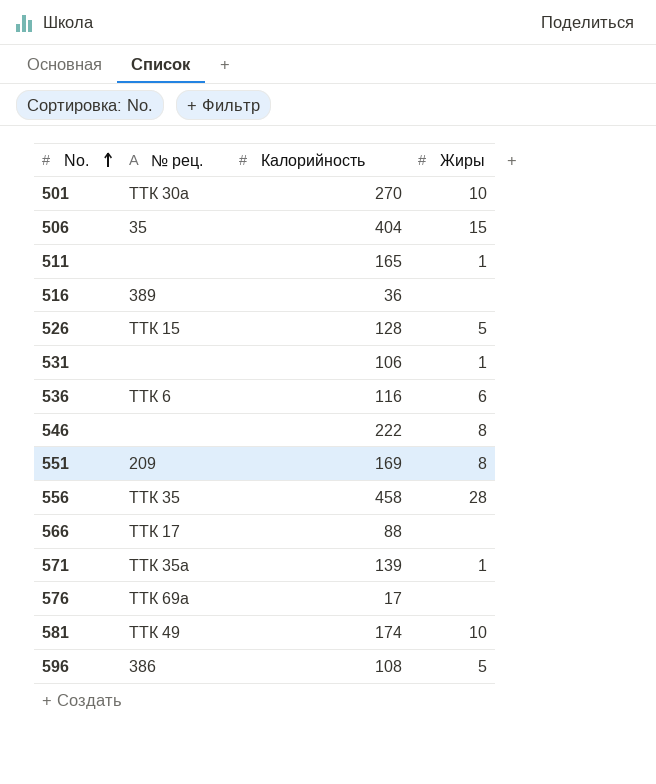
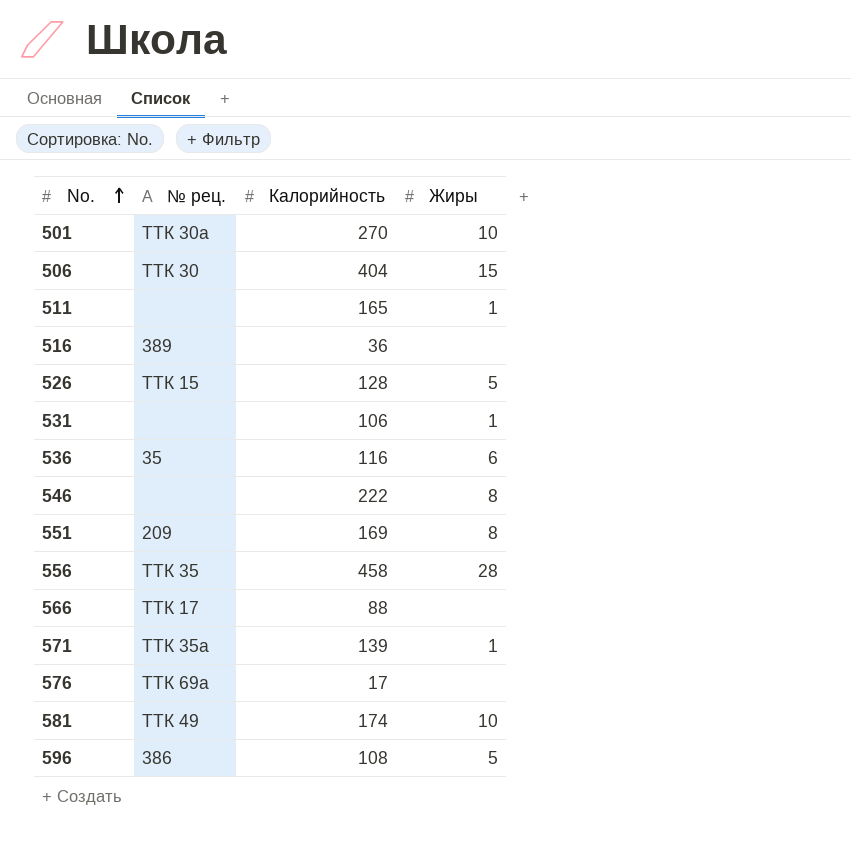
506 | № рец.: 35 -> ТТК 30
536 | № рец.: ТТК 6 -> 35

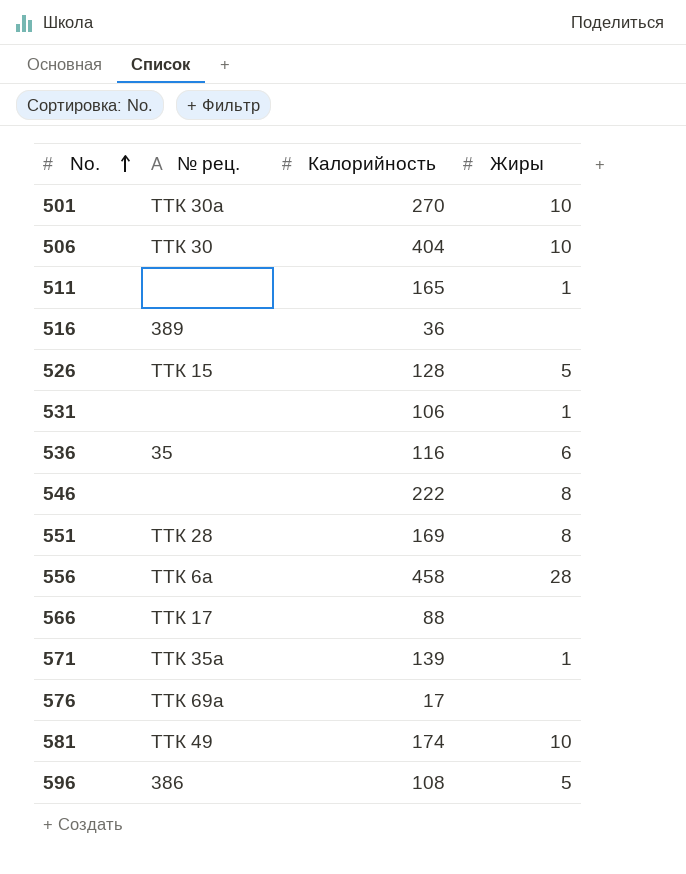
506 | Жиры: 15 -> 10
551 | № рец.: 209 -> ТТК 28
556 | № рец.: ТТК 35 -> ТТК 6а

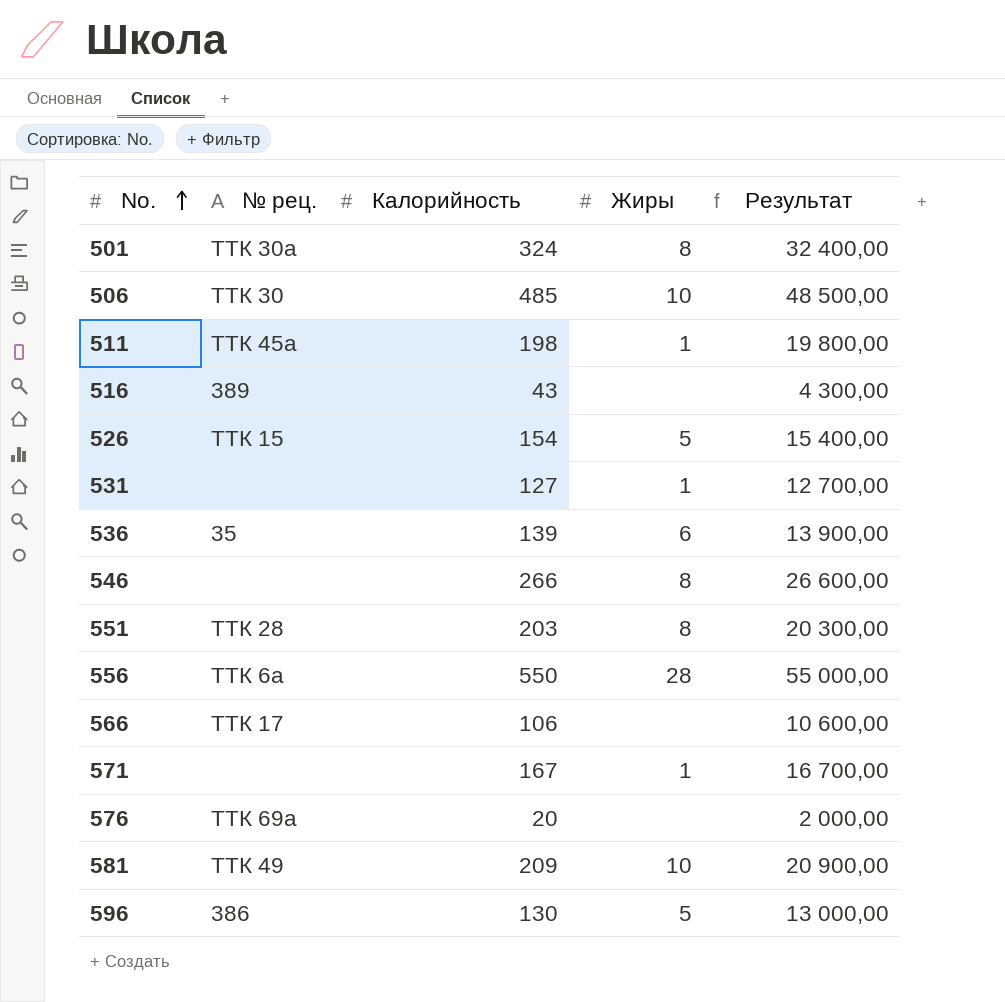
column Результат | formula: none -> [Калорийность] * 100
501 | Калорийность: 270 -> 324
501 | Жиры: 10 -> 8
506 | Калорийность: 404 -> 485
511 | № рец.: none -> ТТК 45а
511 | Калорийность: 165 -> 198
516 | Калорийность: 36 -> 43
526 | Калорийность: 128 -> 154
531 | Калорийность: 106 -> 127
536 | Калорийность: 116 -> 139
546 | Калорийность: 222 -> 266
551 | Калорийность: 169 -> 203
556 | Калорийность: 458 -> 550
566 | Калорийность: 88 -> 106
571 | № рец.: ТТК 35а -> none
571 | Калорийность: 139 -> 167
576 | Калорийность: 17 -> 20
581 | Калорийность: 174 -> 209
596 | Калорийность: 108 -> 130

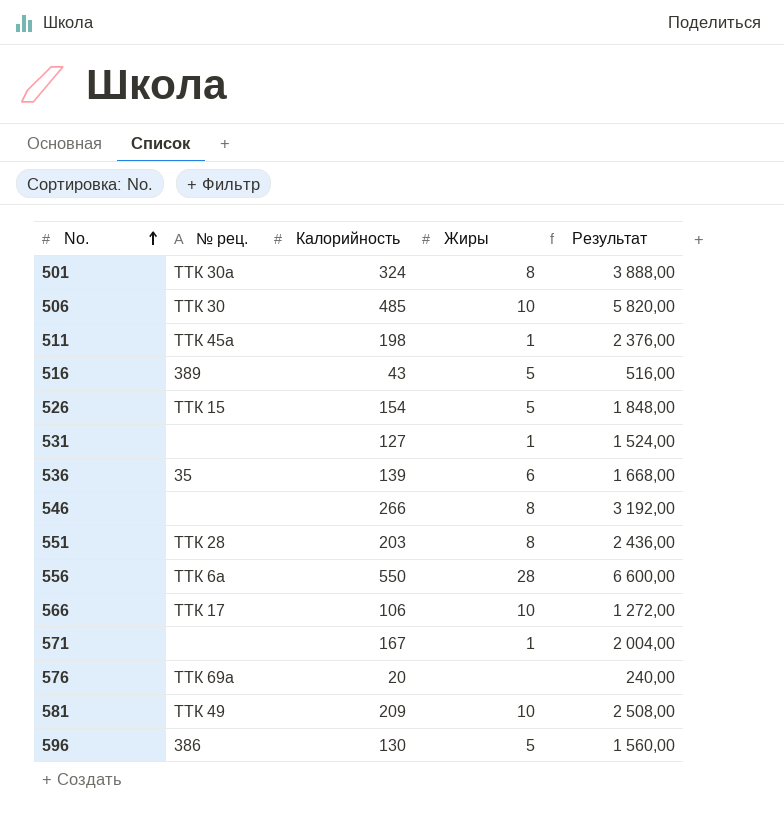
column Результат | formula: [Калорийность] * 100 -> [Калорийность] * 12
516 | Жиры: none -> 5
566 | Жиры: none -> 10

